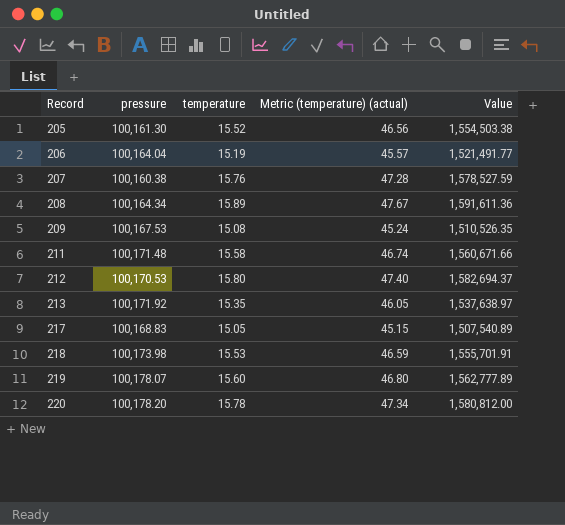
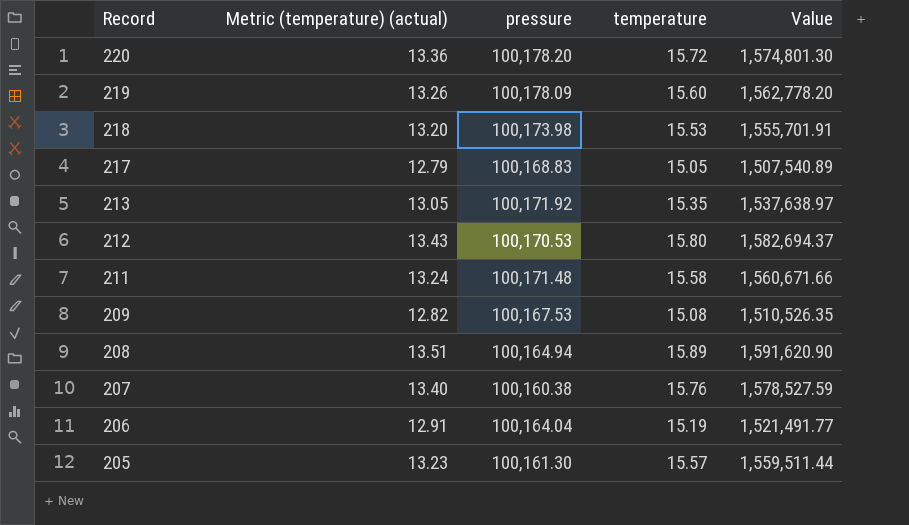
row order: Record ascending -> Record descending
column Metric (temperature) (actual) | formula: [temperature] * 3 -> [temperature] * 0.85
column Metric (temperature) (actual) | position: 4 -> 2
220 | temperature: 15.78 -> 15.72
220 | Value: 1,580,812.00 -> 1,574,801.30
219 | pressure: 100,178.07 -> 100,178.09
219 | Value: 1,562,777.89 -> 1,562,778.20
208 | pressure: 100,164.34 -> 100,164.94
208 | Value: 1,591,611.36 -> 1,591,620.90
205 | temperature: 15.52 -> 15.57
205 | Value: 1,554,503.38 -> 1,559,511.44

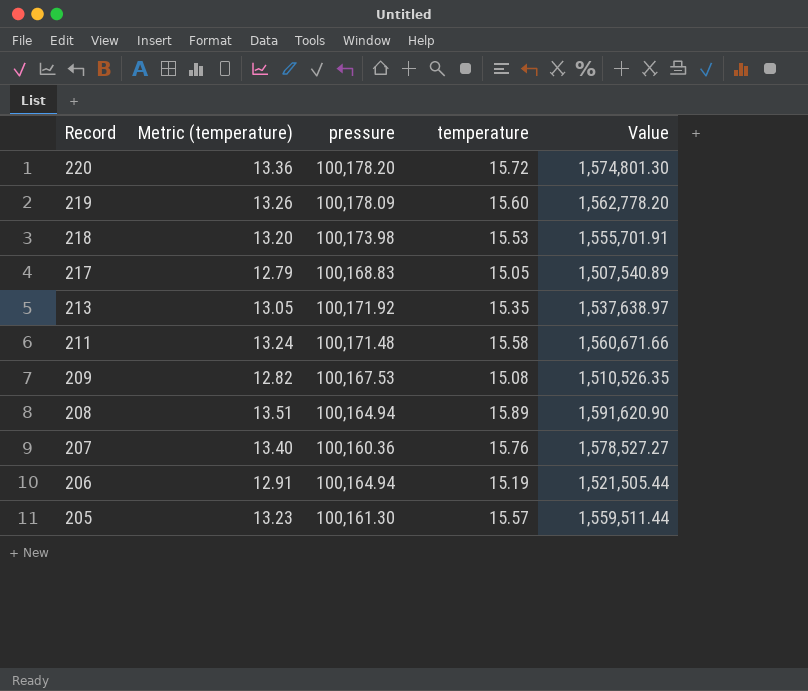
column name: Metric (temperature) (actual) -> Metric (temperature)
row 212: 13.43 | 100,170.53 | 15.80 | 1,582,694.37 -> none
207 | pressure: 100,160.38 -> 100,160.36
207 | Value: 1,578,527.59 -> 1,578,527.27
206 | pressure: 100,164.04 -> 100,164.94
206 | Value: 1,521,491.77 -> 1,521,505.44

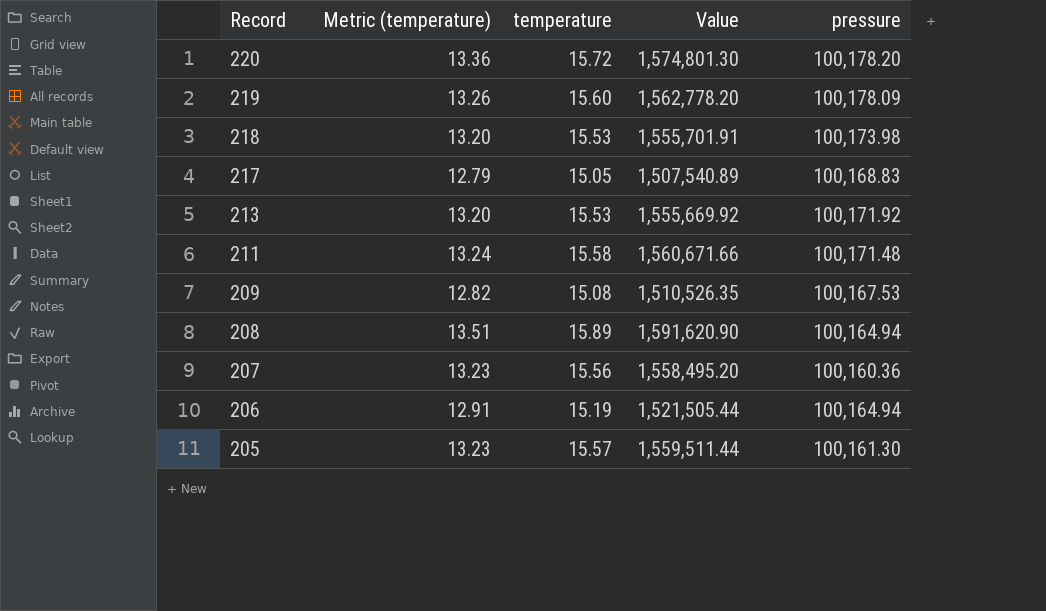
column pressure | position: 3 -> 5
213 | Metric (temperature): 13.05 -> 13.20
213 | temperature: 15.35 -> 15.53
213 | Value: 1,537,638.97 -> 1,555,669.92
207 | Metric (temperature): 13.40 -> 13.23
207 | temperature: 15.76 -> 15.56
207 | Value: 1,578,527.27 -> 1,558,495.20

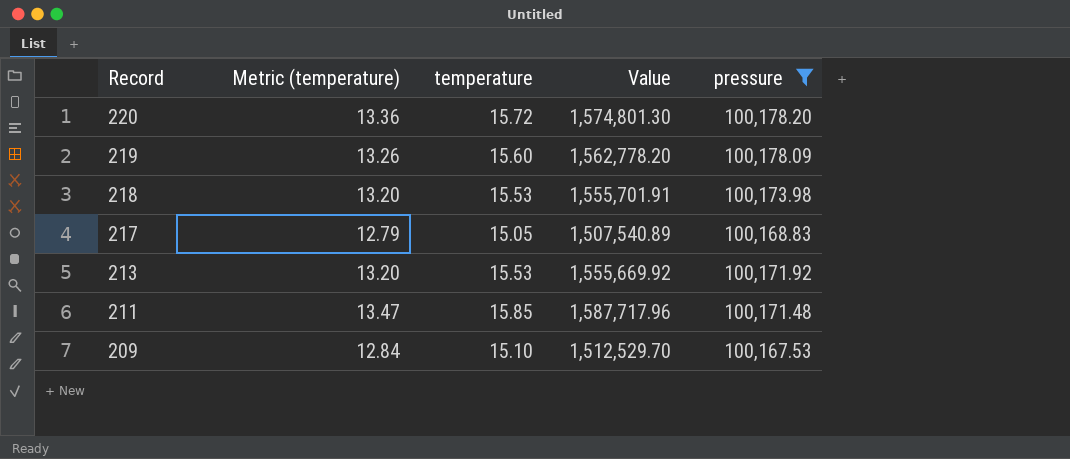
filter: none -> pressure >= 100,167.53
211 | Metric (temperature): 13.24 -> 13.47
211 | temperature: 15.58 -> 15.85
211 | Value: 1,560,671.66 -> 1,587,717.96
209 | Metric (temperature): 12.82 -> 12.84
209 | temperature: 15.08 -> 15.10
209 | Value: 1,510,526.35 -> 1,512,529.70

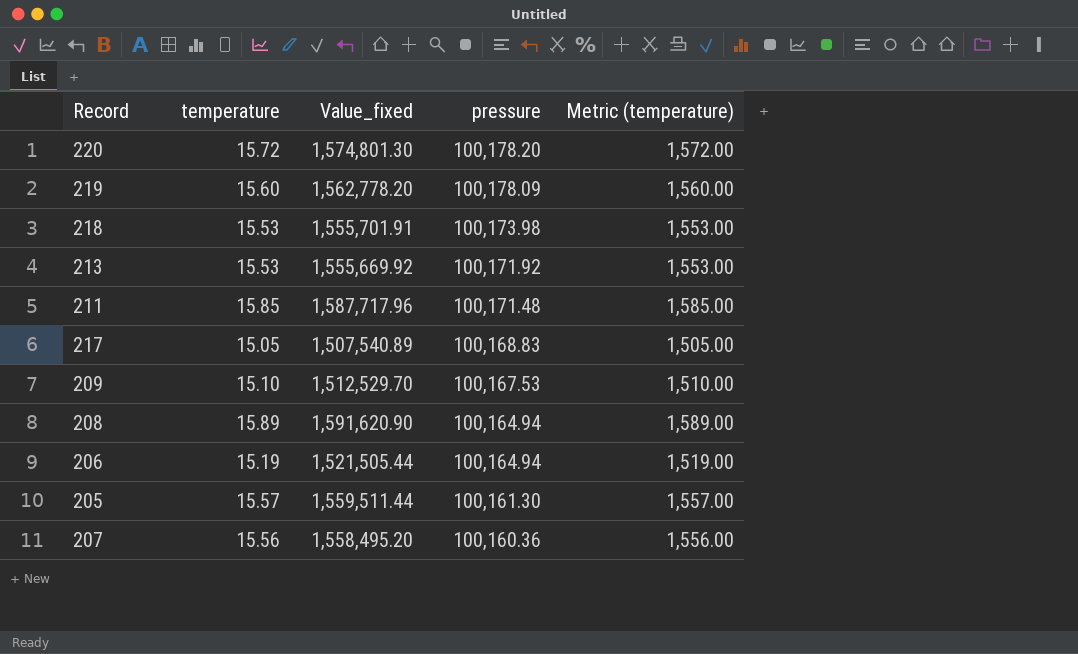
filter: pressure >= 100,167.53 -> none
row order: Record descending -> pressure descending
column name: Value -> Value_fixed
column Metric (temperature) | formula: [temperature] * 0.85 -> [temperature] * 100
column Metric (temperature) | position: 2 -> 5

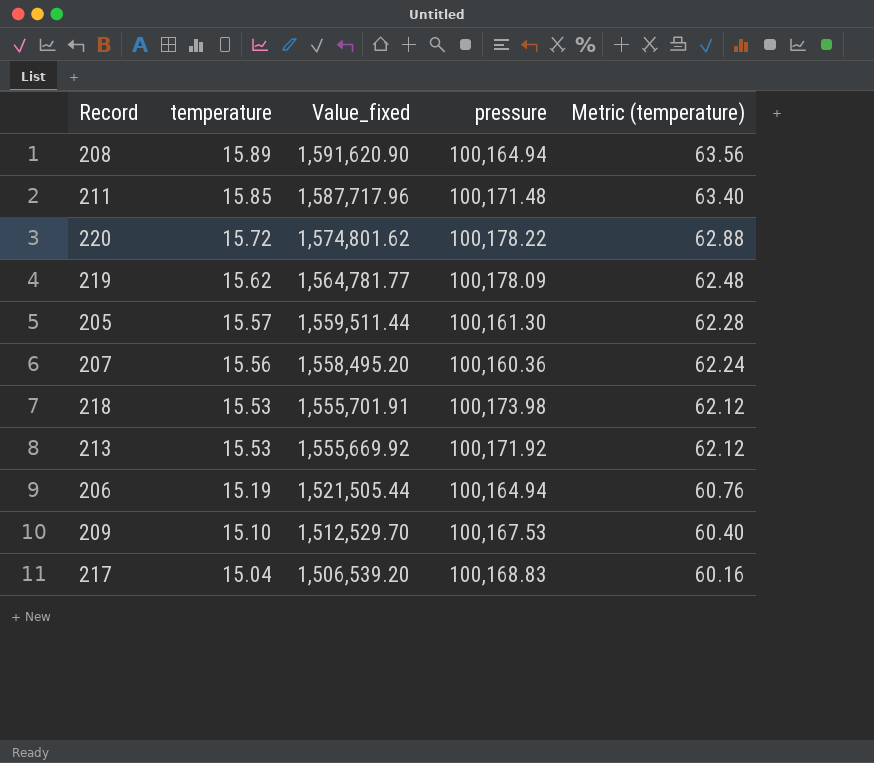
row order: pressure descending -> temperature descending
column Metric (temperature) | formula: [temperature] * 100 -> [temperature] * 4
220 | Value_fixed: 1,574,801.30 -> 1,574,801.62
220 | pressure: 100,178.20 -> 100,178.22
219 | temperature: 15.60 -> 15.62
219 | Value_fixed: 1,562,778.20 -> 1,564,781.77
217 | temperature: 15.05 -> 15.04
217 | Value_fixed: 1,507,540.89 -> 1,506,539.20

